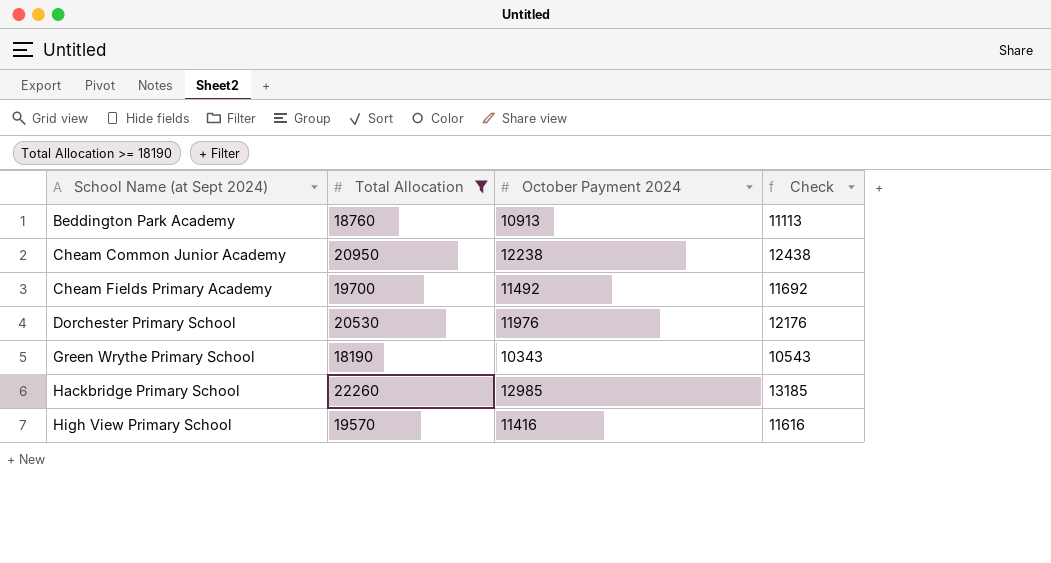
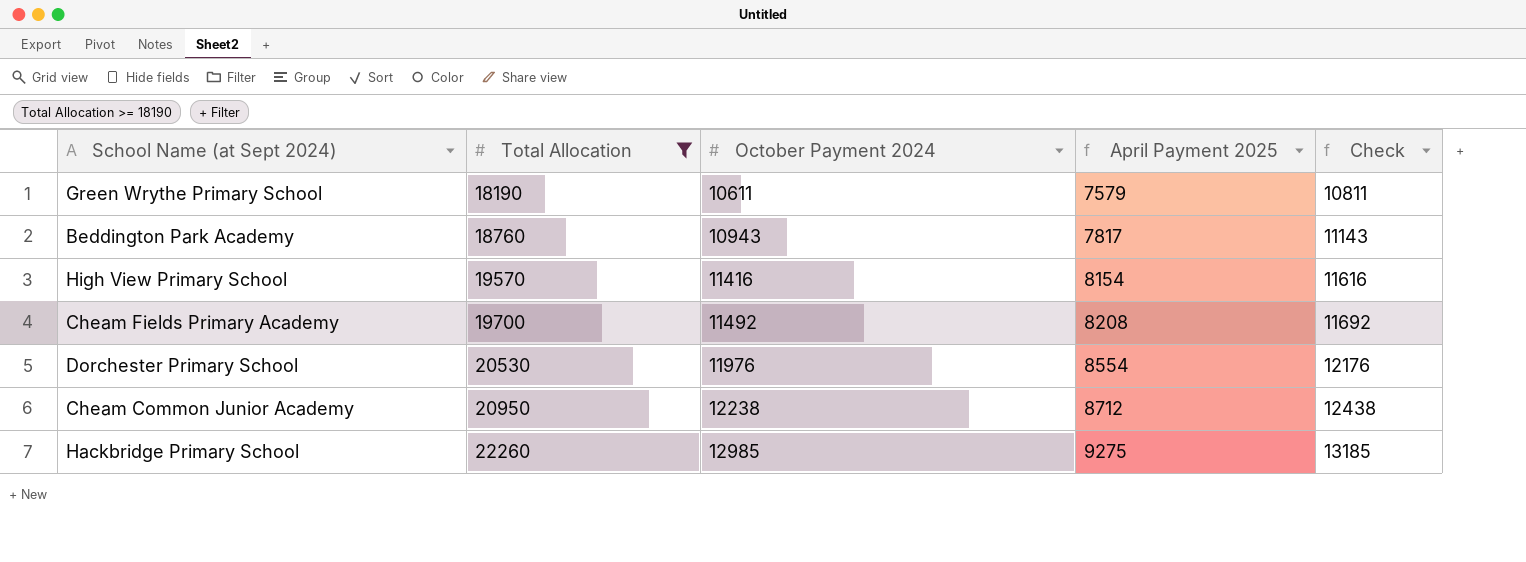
row order: School Name (at Sept 2024) ascending -> Total Allocation ascending
column April Payment 2025 | formula: none -> [Total Allocation] - [October Payment 2024]
Green Wrythe Primary School | October Payment 2024: 10343 -> 10611
Green Wrythe Primary School | Check: 10543 -> 10811
Beddington Park Academy | October Payment 2024: 10913 -> 10943
Beddington Park Academy | Check: 11113 -> 11143

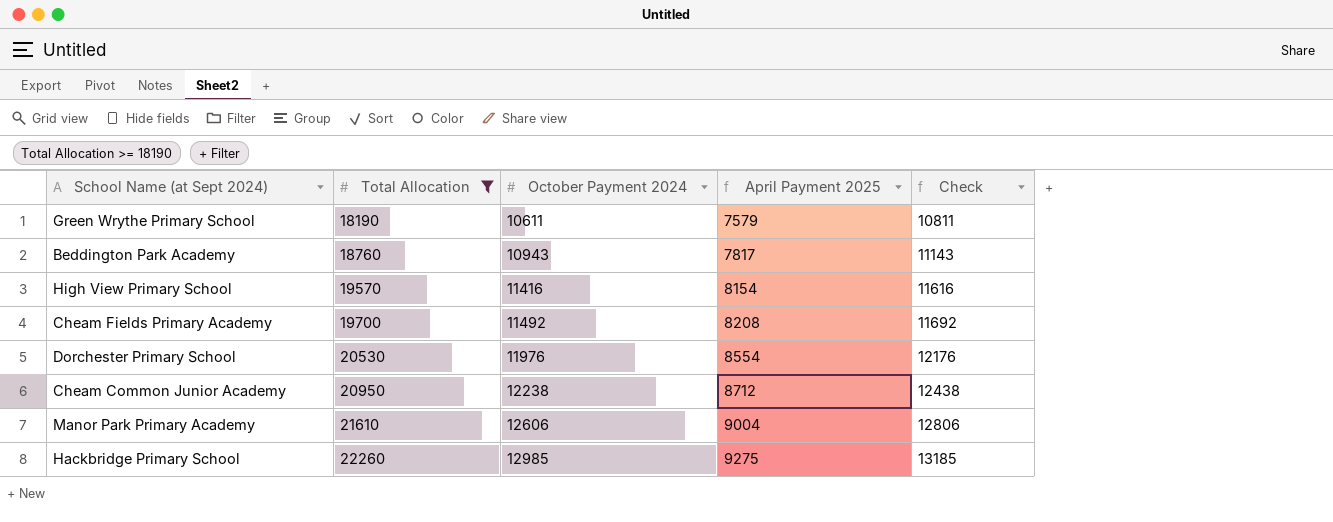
row Manor Park Primary Academy: none -> 21610 | 12606 | 9004 | 12806

